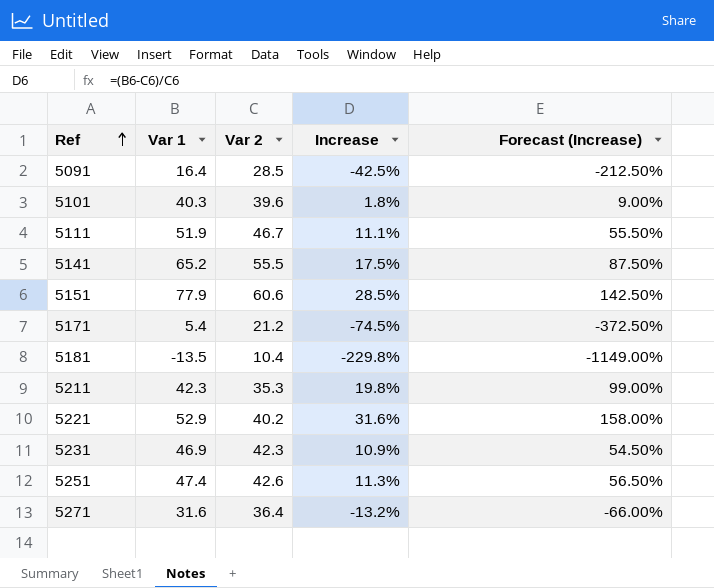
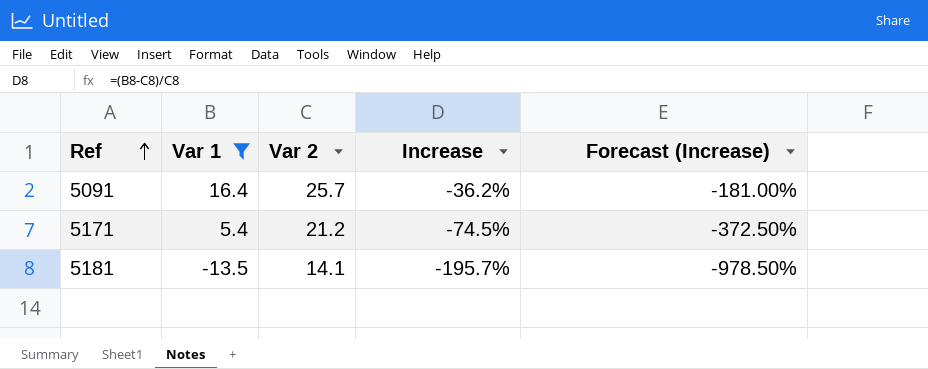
filter: none -> Var 1 <= 16.4
5091 | Var 2: 28.5 -> 25.7
5091 | Increase: -42.5% -> -36.2%
5091 | Forecast (Increase): -212.50% -> -181.00%
5181 | Var 2: 10.4 -> 14.1
5181 | Increase: -229.8% -> -195.7%
5181 | Forecast (Increase): -1149.00% -> -978.50%

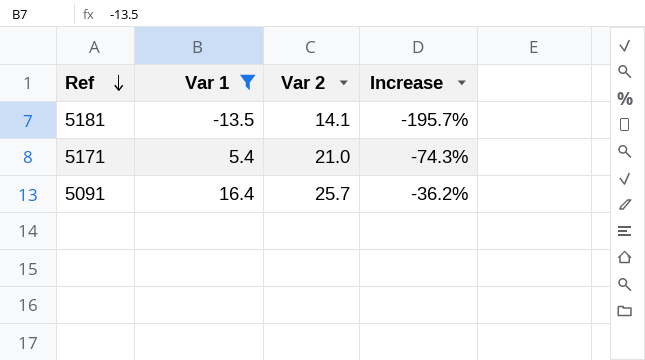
row order: Ref ascending -> Ref descending
column Forecast (Increase) | formula: [Increase] * 5 -> none
5171 | Var 2: 21.2 -> 21.0
5171 | Increase: -74.5% -> -74.3%

